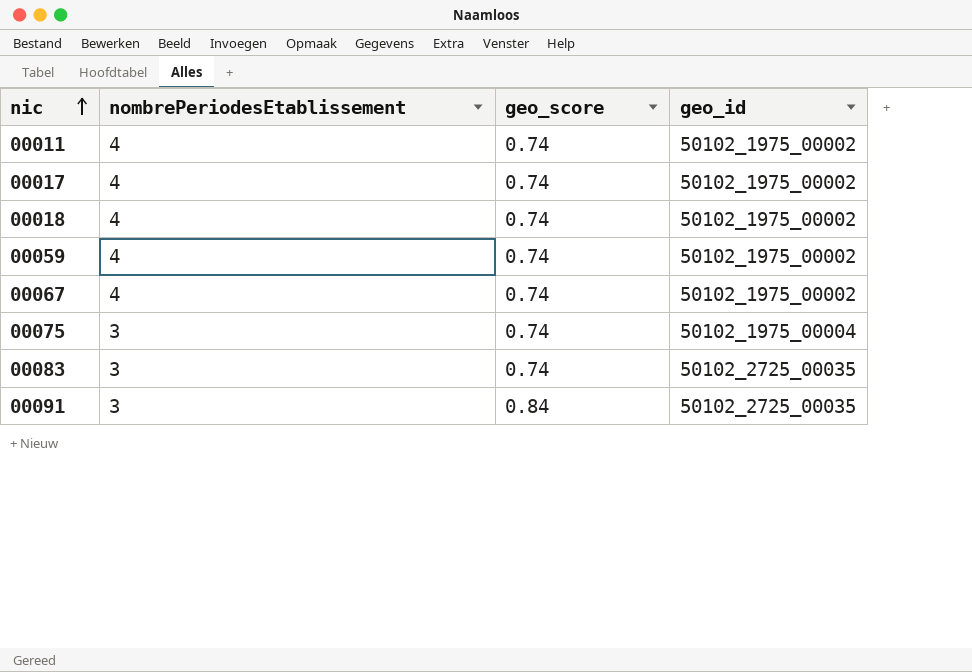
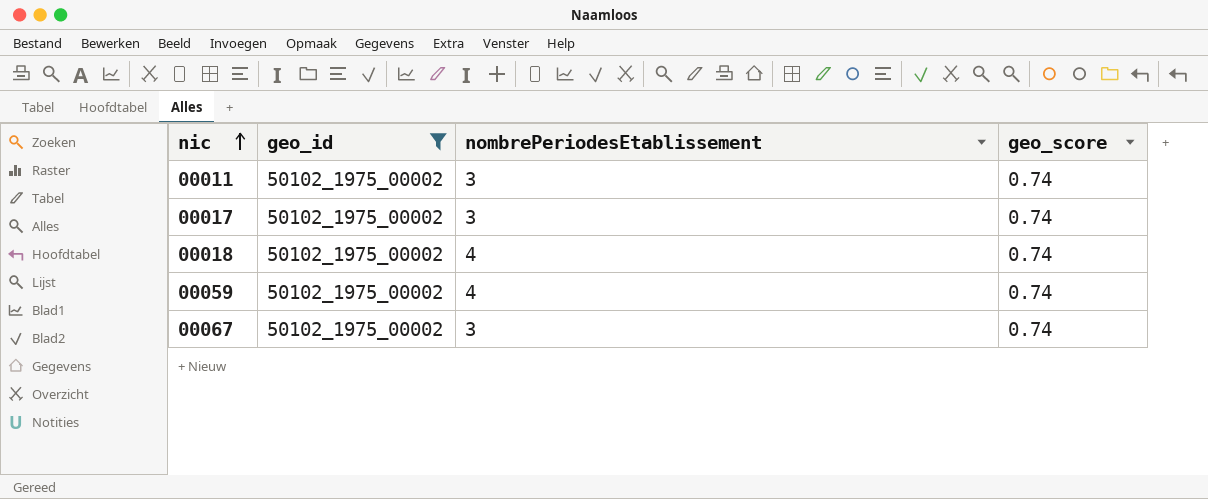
filter: none -> geo_id = 50102_1975_00002
column geo_id | position: 4 -> 2
00011 | nombrePeriodesEtablissement: 4 -> 3
00017 | nombrePeriodesEtablissement: 4 -> 3
00067 | nombrePeriodesEtablissement: 4 -> 3

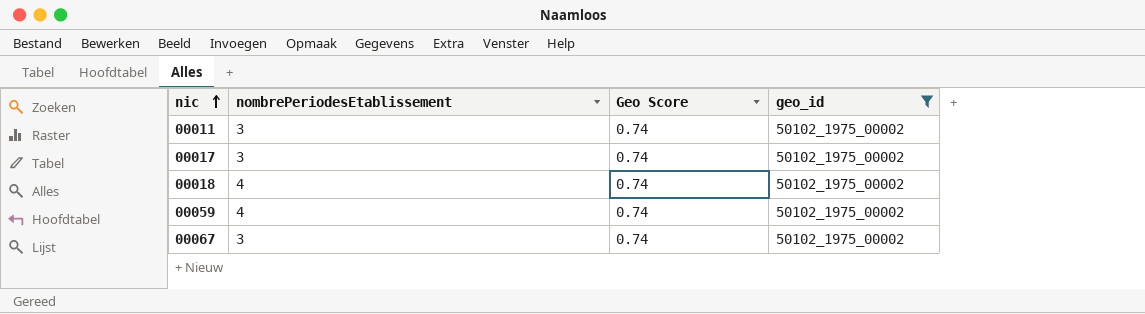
column name: geo_score -> Geo Score
column geo_id | position: 2 -> 4

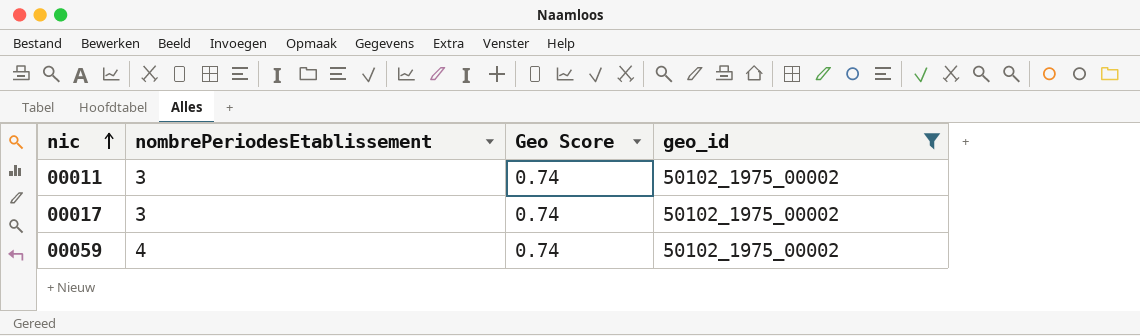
row 00018: 4 | 0.74 | 50102_1975_00002 -> none
row 00067: 3 | 0.74 | 50102_1975_00002 -> none

